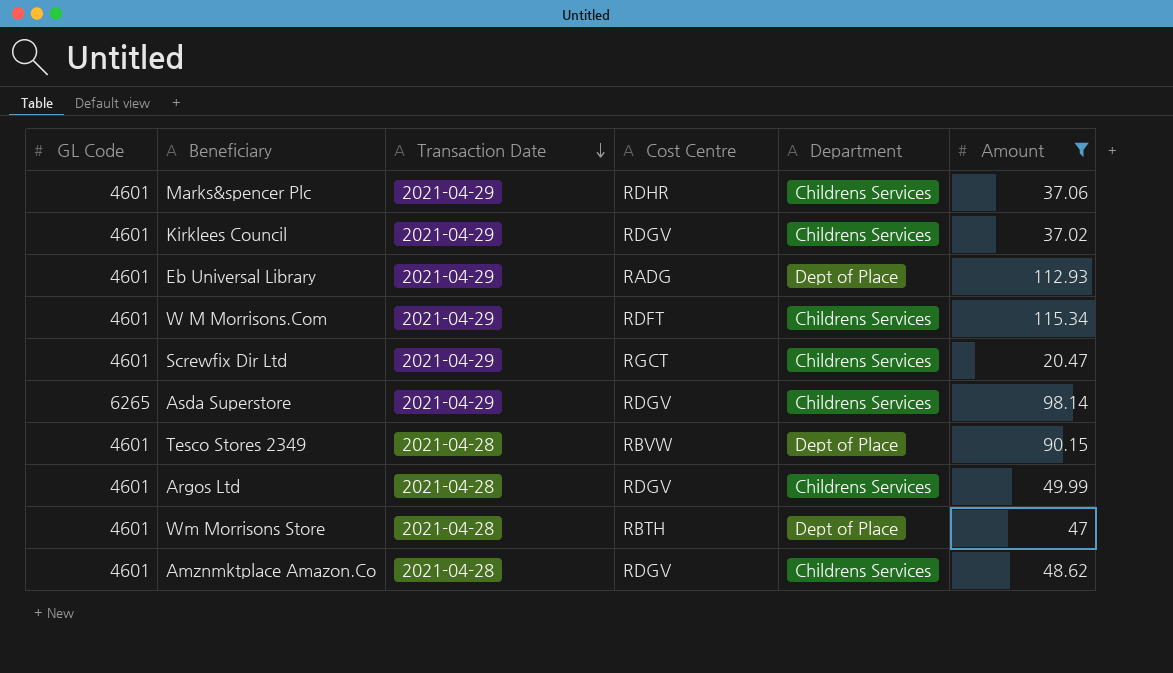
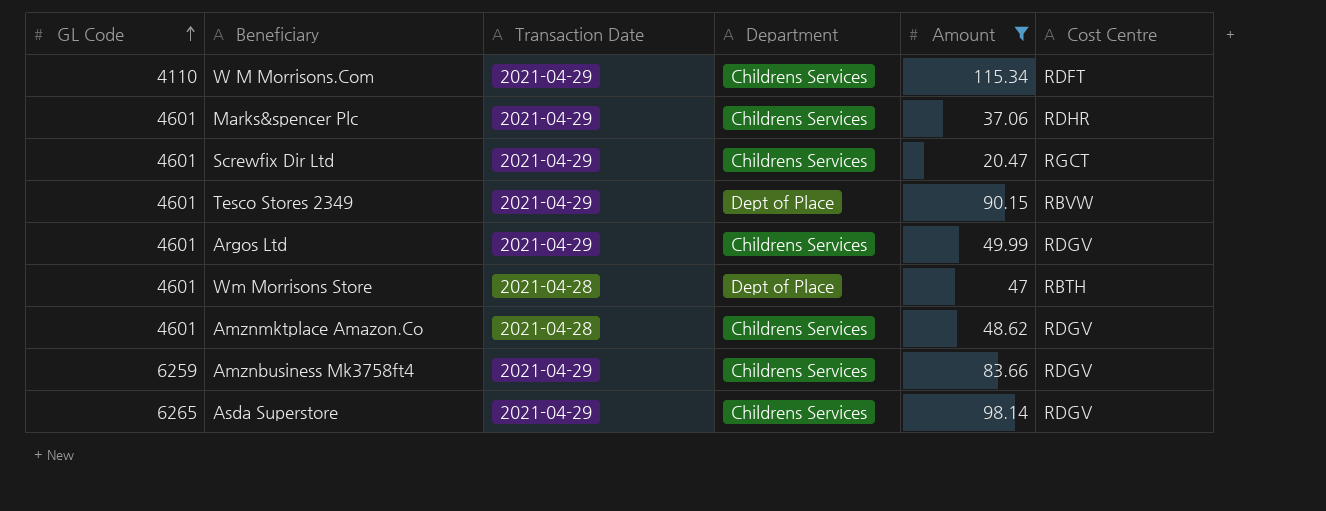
row order: Transaction Date descending -> GL Code ascending
column Cost Centre | position: 4 -> 6
row Kirklees Council: 4601 | 2021-04-29 | RDGV | Childrens Services | 37.02 -> none
row Eb Universal Library: 4601 | 2021-04-29 | RADG | Dept of Place | 112.93 -> none
W M Morrisons.Com | GL Code: 4601 -> 4110
Tesco Stores 2349 | Transaction Date: 2021-04-28 -> 2021-04-29
Argos Ltd | Transaction Date: 2021-04-28 -> 2021-04-29
row Amznbusiness Mk3758ft4: none -> 6259 | 2021-04-29 | Childrens Services | 83.66 | RDGV

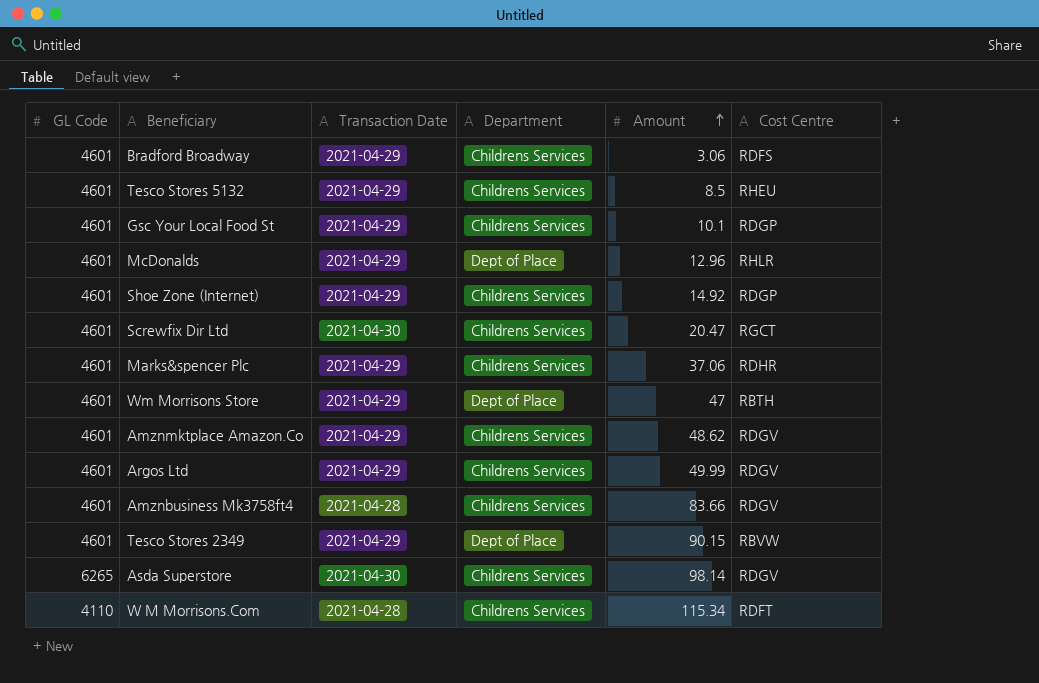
filter: Amount >= 20.47 -> none
row order: GL Code ascending -> Amount ascending
Screwfix Dir Ltd | Transaction Date: 2021-04-29 -> 2021-04-30
Wm Morrisons Store | Transaction Date: 2021-04-28 -> 2021-04-29
Amznmktplace Amazon.Co | Transaction Date: 2021-04-28 -> 2021-04-29
Amznbusiness Mk3758ft4 | GL Code: 6259 -> 4601
Amznbusiness Mk3758ft4 | Transaction Date: 2021-04-29 -> 2021-04-28
Asda Superstore | Transaction Date: 2021-04-29 -> 2021-04-30
W M Morrisons.Com | Transaction Date: 2021-04-29 -> 2021-04-28

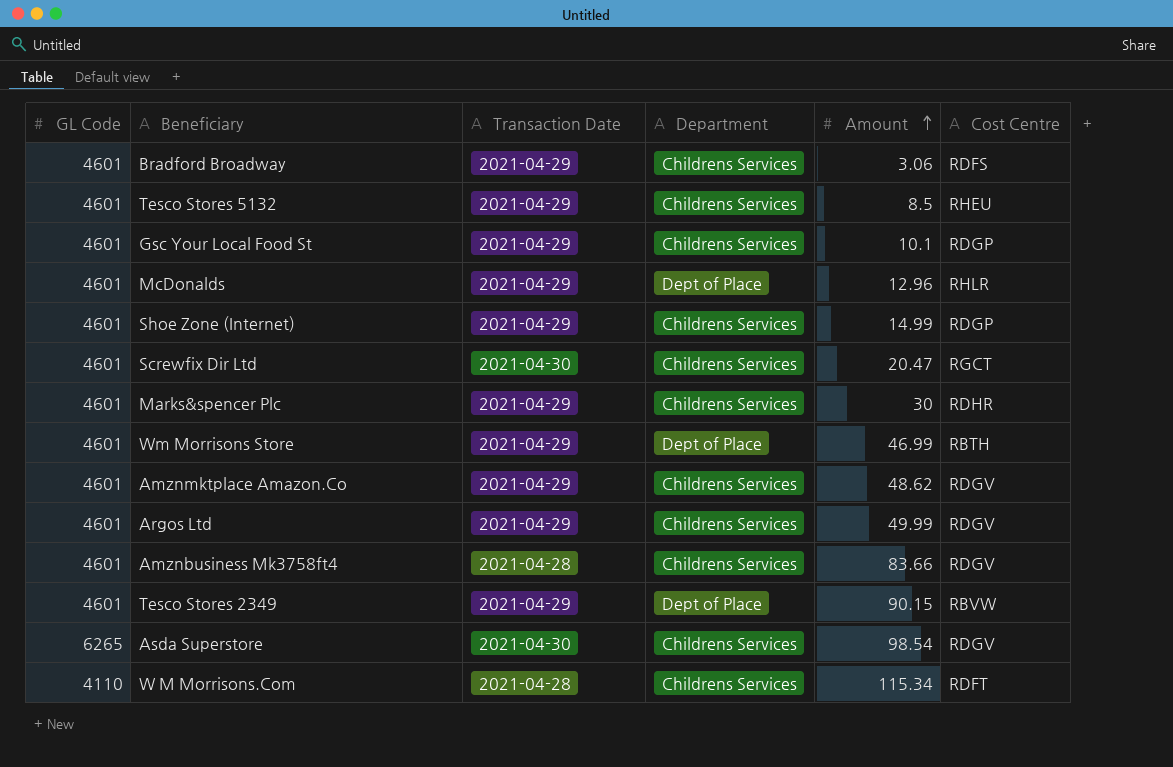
Shoe Zone (Internet) | Amount: 14.92 -> 14.99
Marks&spencer Plc | Amount: 37.06 -> 30
Wm Morrisons Store | Amount: 47 -> 46.99
Asda Superstore | Amount: 98.14 -> 98.54

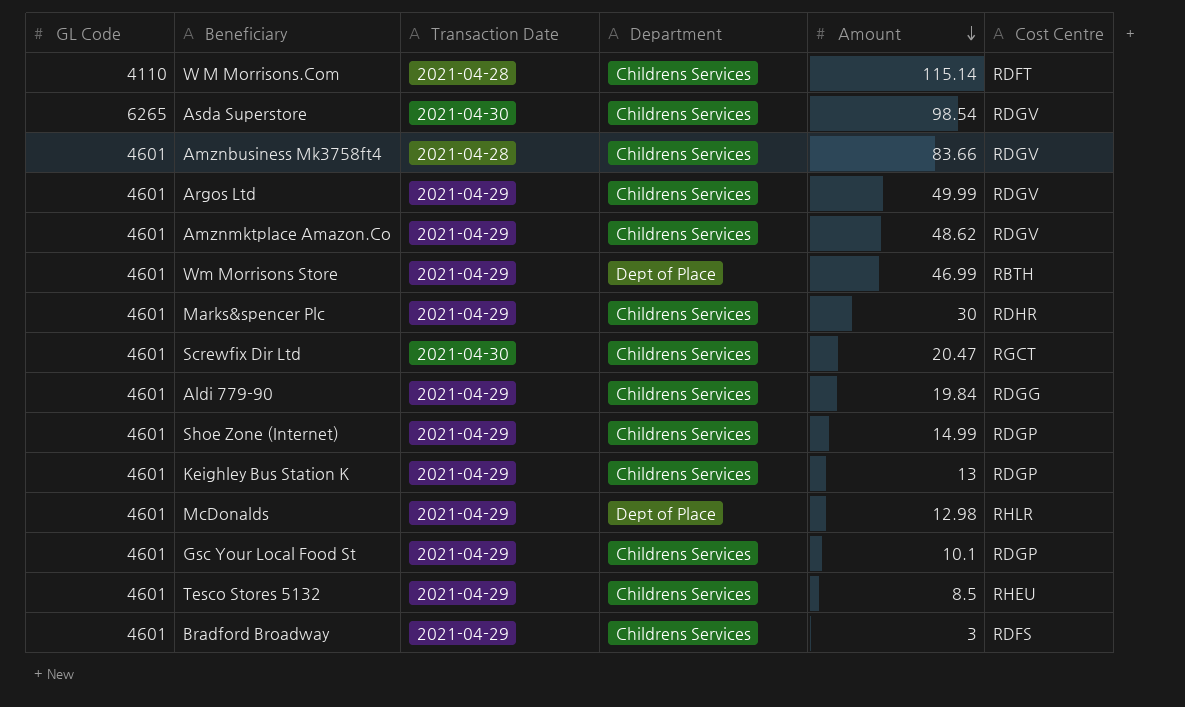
row order: Amount ascending -> Amount descending
row Tesco Stores 2349: 4601 | 2021-04-29 | Dept of Place | 90.15 | RBVW -> none
W M Morrisons.Com | Amount: 115.34 -> 115.14
row Aldi 779-90: none -> 4601 | 2021-04-29 | Childrens Services | 19.84 | RDGG
row Keighley Bus Station K: none -> 4601 | 2021-04-29 | Childrens Services | 13 | RDGP
McDonalds | Amount: 12.96 -> 12.98
Bradford Broadway | Amount: 3.06 -> 3

